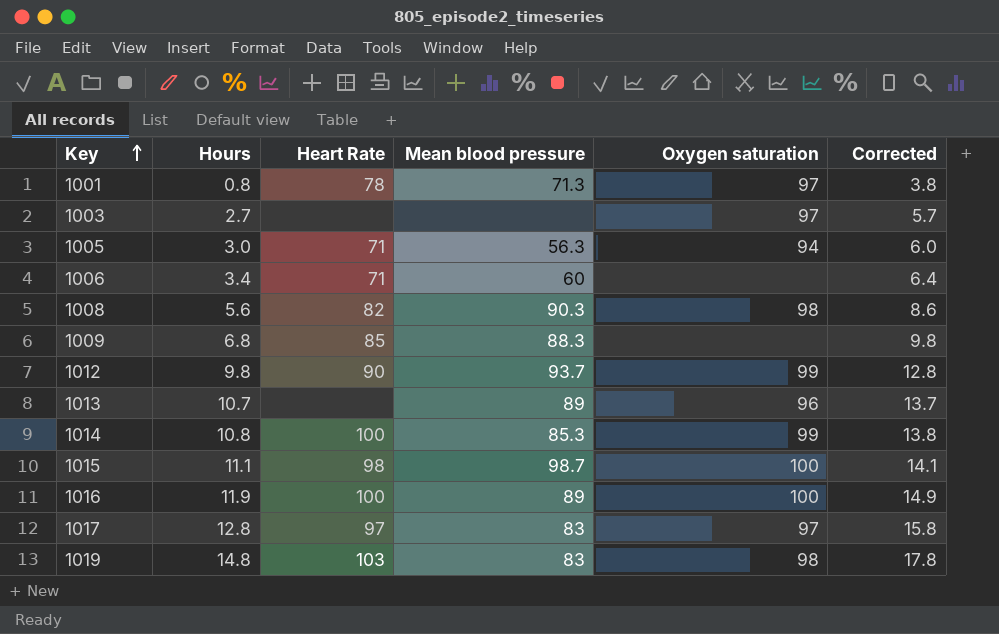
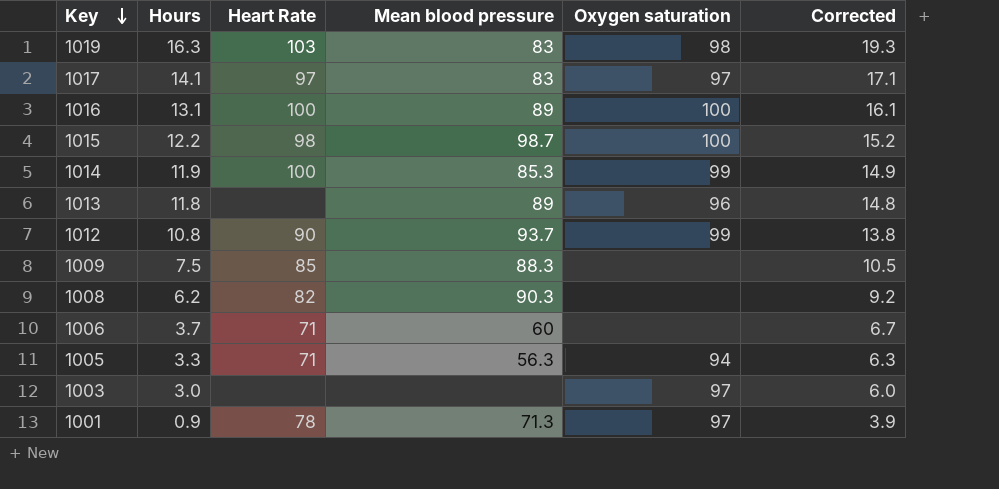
row order: Key ascending -> Key descending
1019 | Hours: 14.8 -> 16.3
1019 | Corrected: 17.8 -> 19.3
1017 | Hours: 12.8 -> 14.1
1017 | Corrected: 15.8 -> 17.1
1016 | Hours: 11.9 -> 13.1
1016 | Corrected: 14.9 -> 16.1
1015 | Hours: 11.1 -> 12.2
1015 | Corrected: 14.1 -> 15.2
1014 | Hours: 10.8 -> 11.9
1014 | Corrected: 13.8 -> 14.9
1013 | Hours: 10.7 -> 11.8
1013 | Corrected: 13.7 -> 14.8
1012 | Hours: 9.8 -> 10.8
1012 | Corrected: 12.8 -> 13.8
1009 | Hours: 6.8 -> 7.5
1009 | Corrected: 9.8 -> 10.5
1008 | Hours: 5.6 -> 6.2
1008 | Oxygen saturation: 98 -> none
1008 | Corrected: 8.6 -> 9.2
1006 | Hours: 3.4 -> 3.7
1006 | Corrected: 6.4 -> 6.7
1005 | Hours: 3.0 -> 3.3
1005 | Corrected: 6.0 -> 6.3
1003 | Hours: 2.7 -> 3.0
1003 | Corrected: 5.7 -> 6.0
1001 | Hours: 0.8 -> 0.9
1001 | Corrected: 3.8 -> 3.9

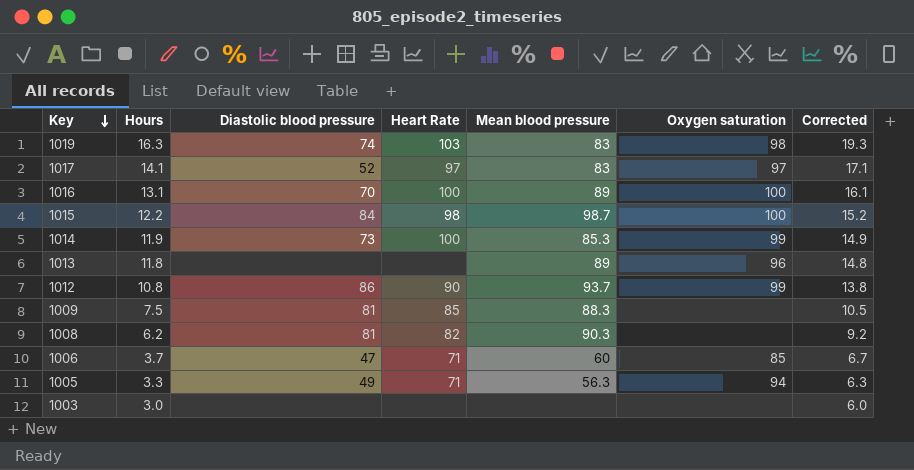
column Diastolic blood pressure | position: none -> 3
row 1001: 0.9 | 78 | 71.3 | 97 | 3.9 -> none
1006 | Oxygen saturation: none -> 85
1003 | Oxygen saturation: 97 -> none

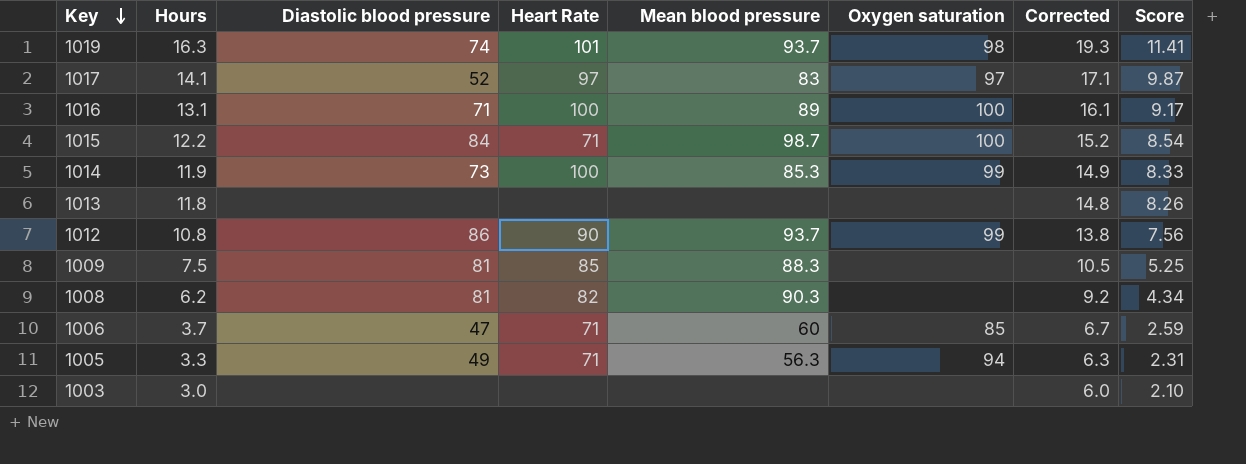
column Score | formula: none -> [Hours] * 0.7
1019 | Heart Rate: 103 -> 101
1019 | Mean blood pressure: 83 -> 93.7
1016 | Diastolic blood pressure: 70 -> 71
1015 | Heart Rate: 98 -> 71
1013 | Mean blood pressure: 89 -> none
1013 | Oxygen saturation: 96 -> none

